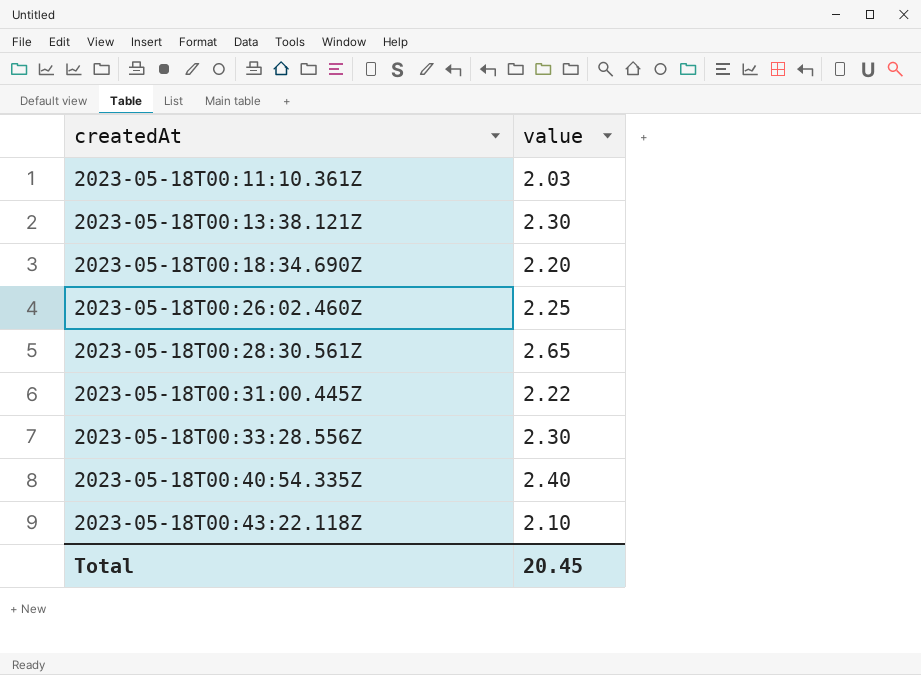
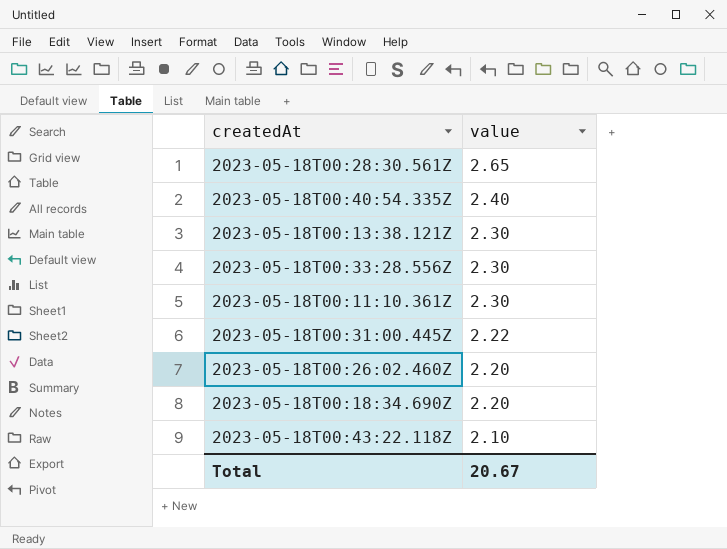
row order: createdAt ascending -> value descending
2023-05-18T00:11:10.361Z | value: 2.03 -> 2.30
2023-05-18T00:26:02.460Z | value: 2.25 -> 2.20
Total | value: 20.45 -> 20.67

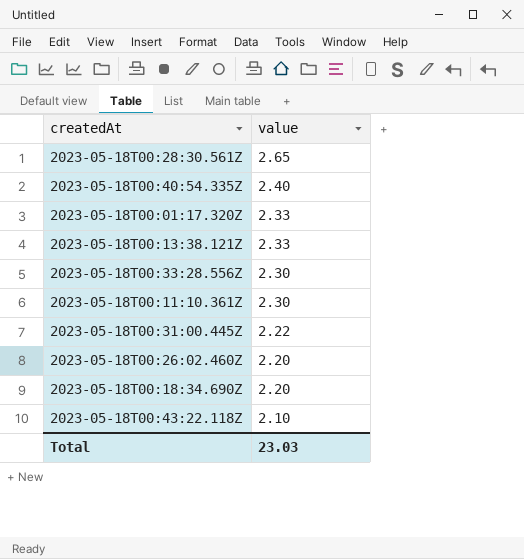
row 2023-05-18T00:01:17.320Z: none -> 2.33
2023-05-18T00:13:38.121Z | value: 2.30 -> 2.33
Total | value: 20.67 -> 23.03

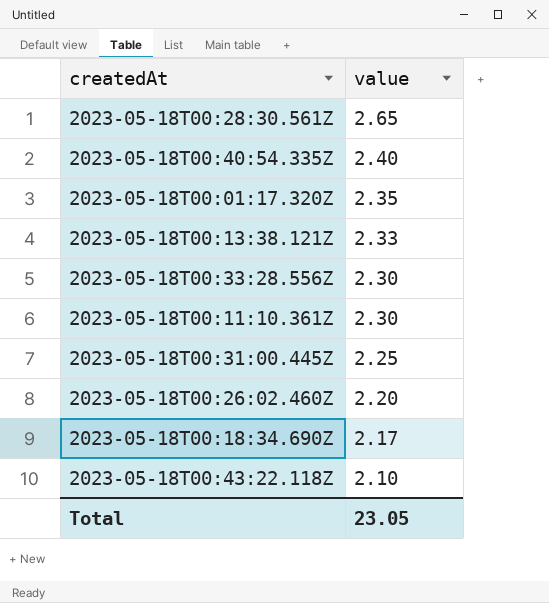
2023-05-18T00:01:17.320Z | value: 2.33 -> 2.35
2023-05-18T00:31:00.445Z | value: 2.22 -> 2.25
2023-05-18T00:18:34.690Z | value: 2.20 -> 2.17
Total | value: 23.03 -> 23.05

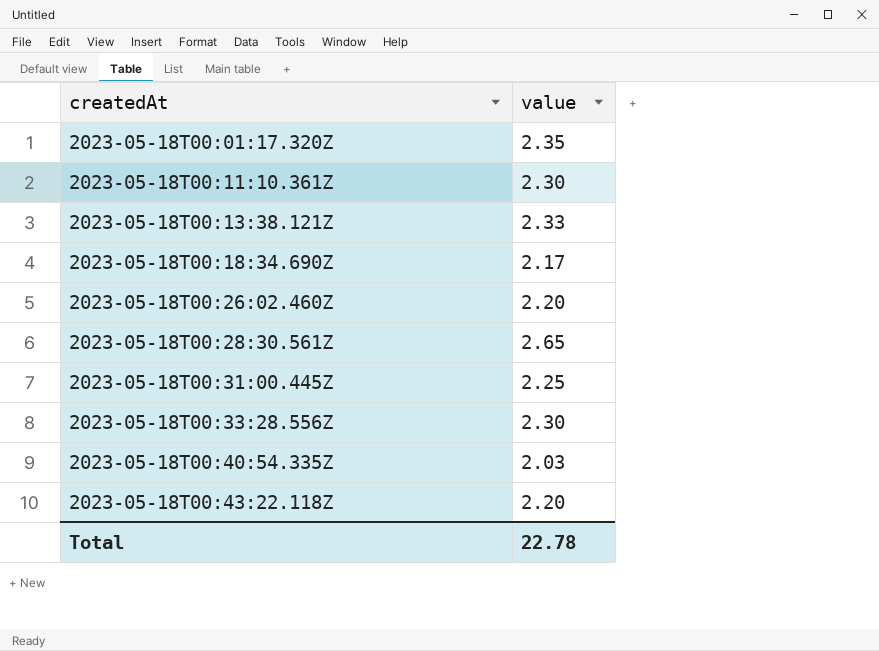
row order: value descending -> createdAt ascending
2023-05-18T00:40:54.335Z | value: 2.40 -> 2.03
2023-05-18T00:43:22.118Z | value: 2.10 -> 2.20
Total | value: 23.05 -> 22.78

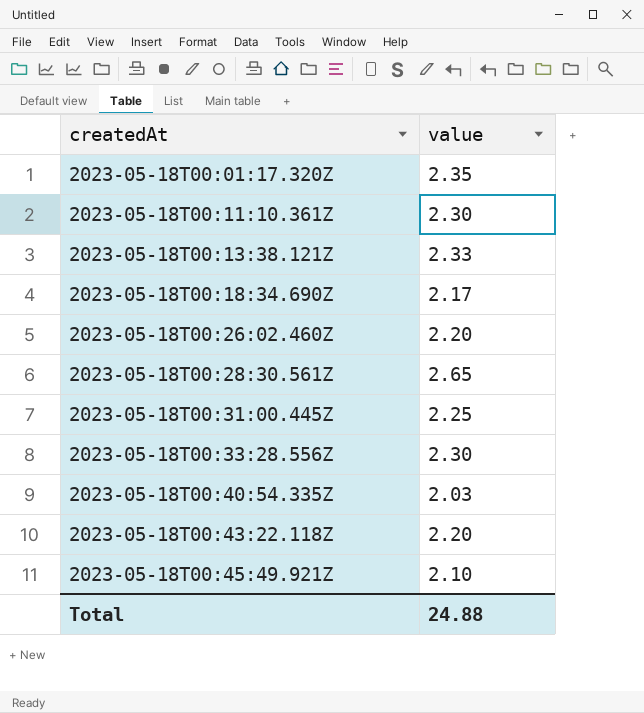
row 2023-05-18T00:45:49.921Z: none -> 2.10
Total | value: 22.78 -> 24.88

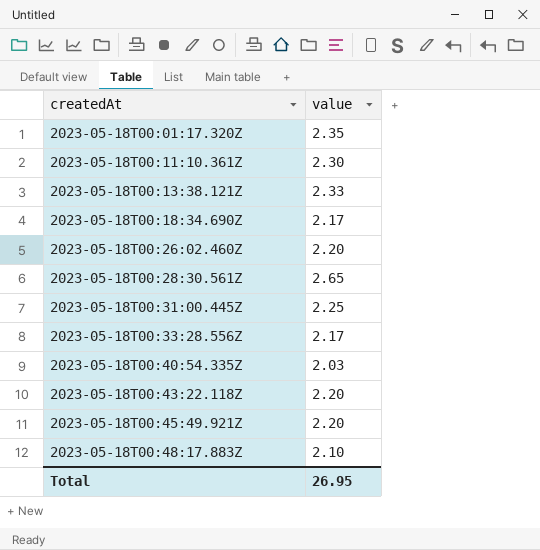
2023-05-18T00:33:28.556Z | value: 2.30 -> 2.17
2023-05-18T00:45:49.921Z | value: 2.10 -> 2.20
row 2023-05-18T00:48:17.883Z: none -> 2.10
Total | value: 24.88 -> 26.95

